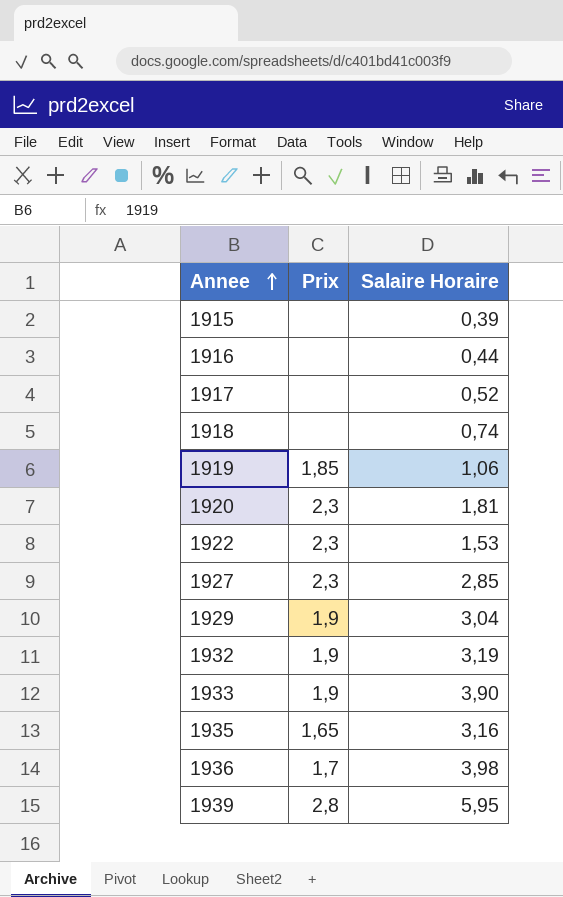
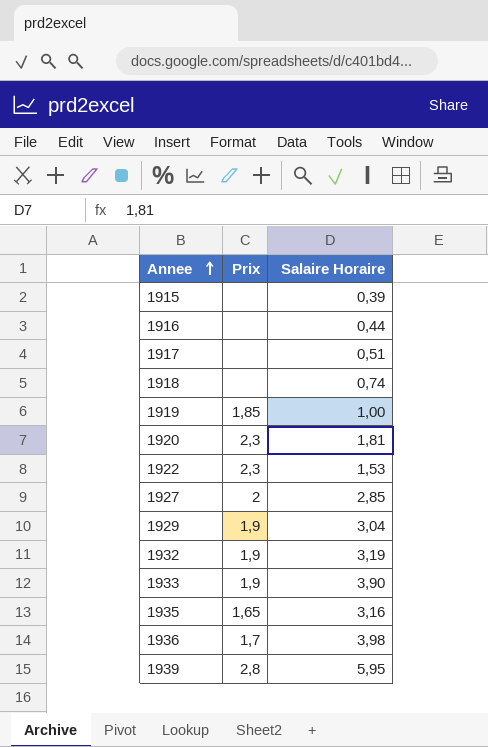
1917 | Salaire Horaire: 0,52 -> 0,51
1919 | Salaire Horaire: 1,06 -> 1,00
1927 | Prix: 2,3 -> 2

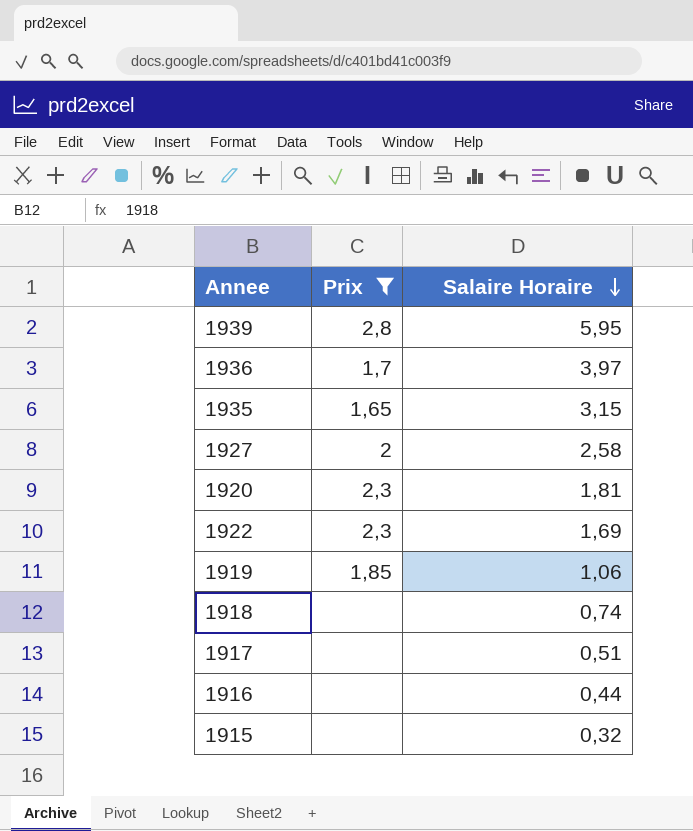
filter: none -> Prix != 1,9
row order: Annee ascending -> Salaire Horaire descending
1936 | Salaire Horaire: 3,98 -> 3,97
1935 | Salaire Horaire: 3,16 -> 3,15
1927 | Salaire Horaire: 2,85 -> 2,58
1922 | Salaire Horaire: 1,53 -> 1,69
1919 | Salaire Horaire: 1,00 -> 1,06
1915 | Salaire Horaire: 0,39 -> 0,32

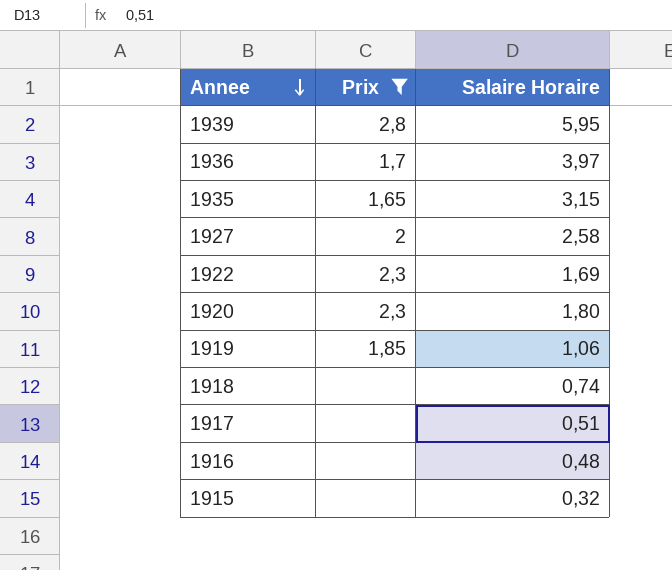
row order: Salaire Horaire descending -> Annee descending
1920 | Salaire Horaire: 1,81 -> 1,80
1916 | Salaire Horaire: 0,44 -> 0,48

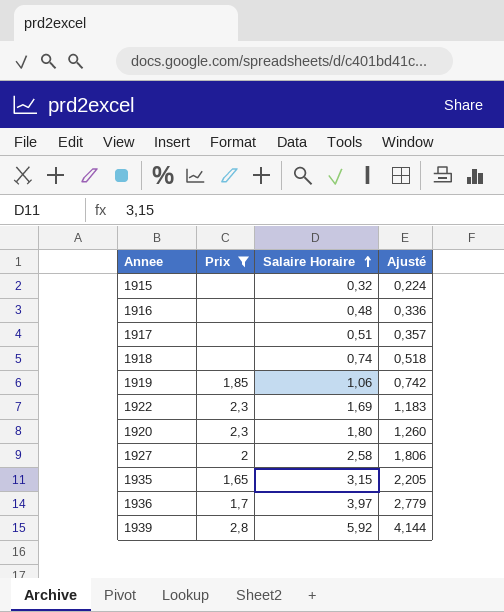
row order: Annee descending -> Salaire Horaire ascending
column Ajusté | formula: none -> [Salaire Horaire] * 0,7
1939 | Salaire Horaire: 5,95 -> 5,92

